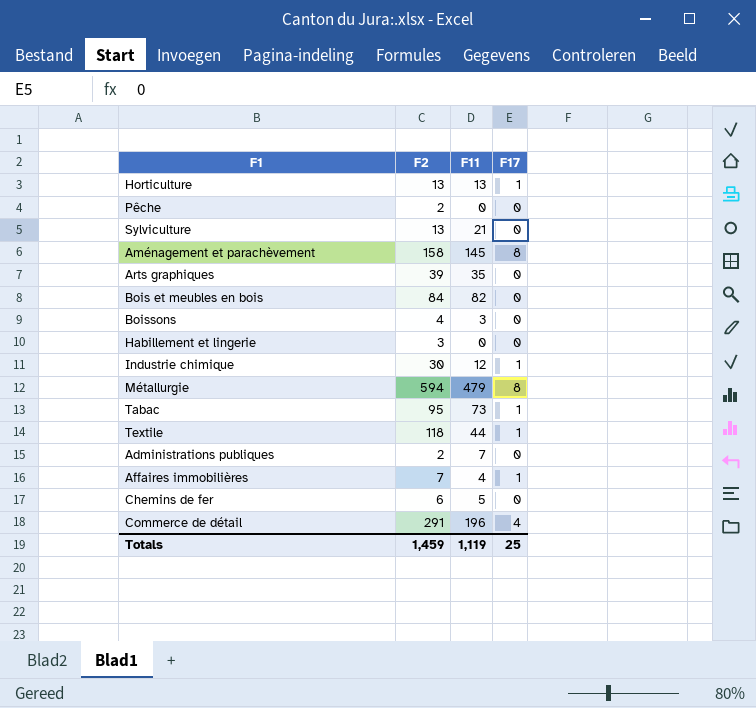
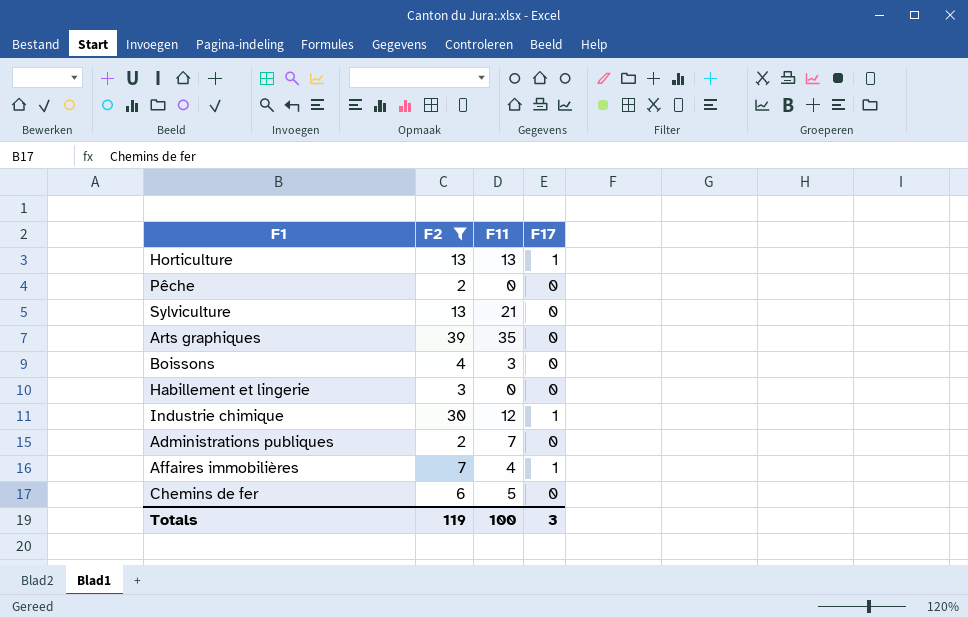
filter: none -> F2 <= 39
Totals | F2: 1,459 -> 119
Totals | F11: 1,119 -> 100
Totals | F17: 25 -> 3

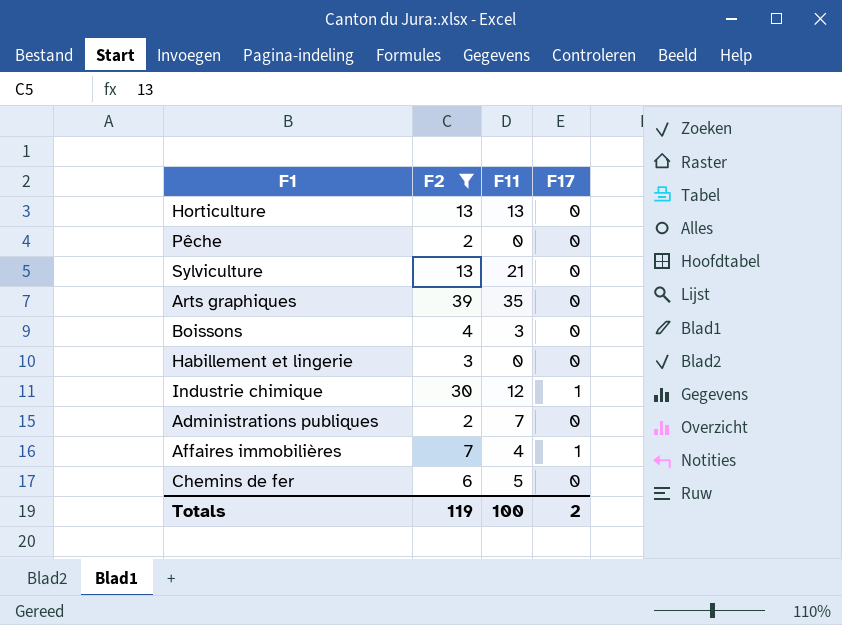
Horticulture | F17: 1 -> 0
Totals | F17: 3 -> 2

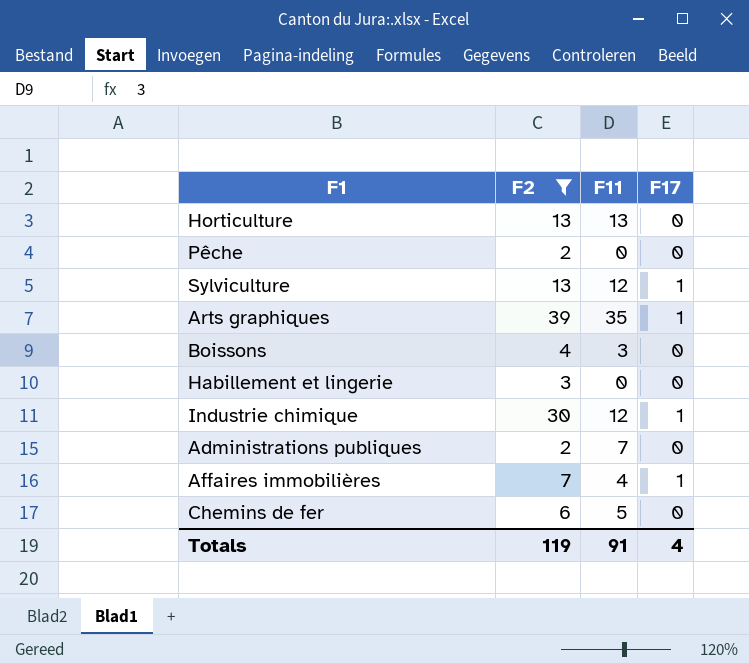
Sylviculture | F11: 21 -> 12
Sylviculture | F17: 0 -> 1
Arts graphiques | F17: 0 -> 1
Totals | F11: 100 -> 91
Totals | F17: 2 -> 4

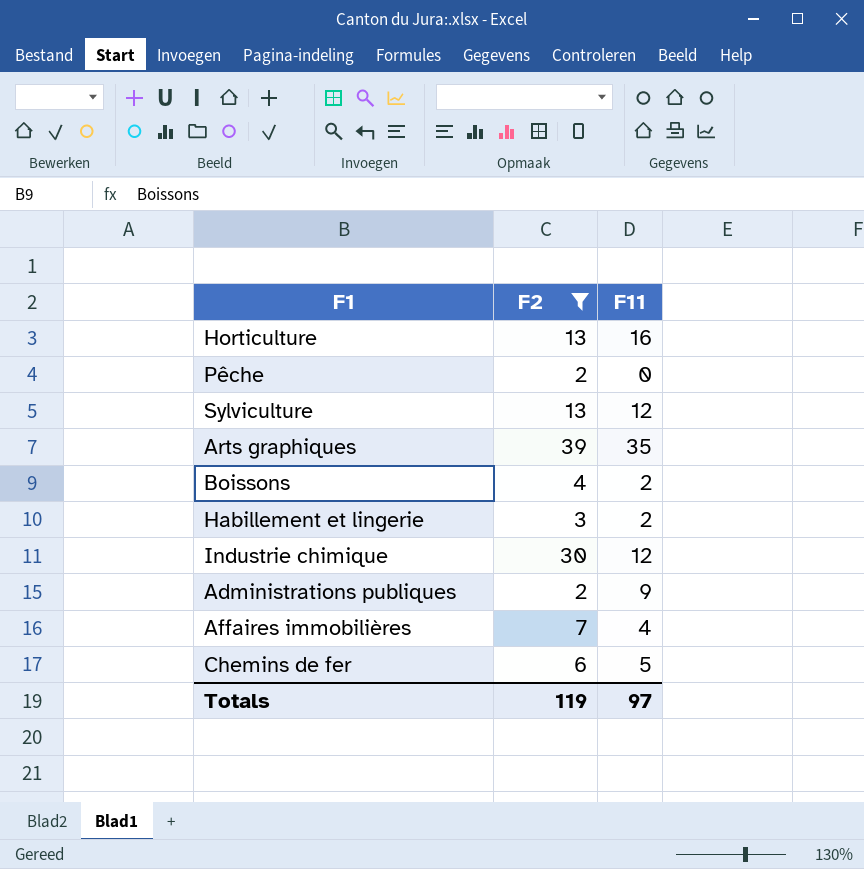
column F17 | position: 4 -> none
Horticulture | F11: 13 -> 16
Boissons | F11: 3 -> 2
Habillement et lingerie | F11: 0 -> 2
Administrations publiques | F11: 7 -> 9
Totals | F11: 91 -> 97

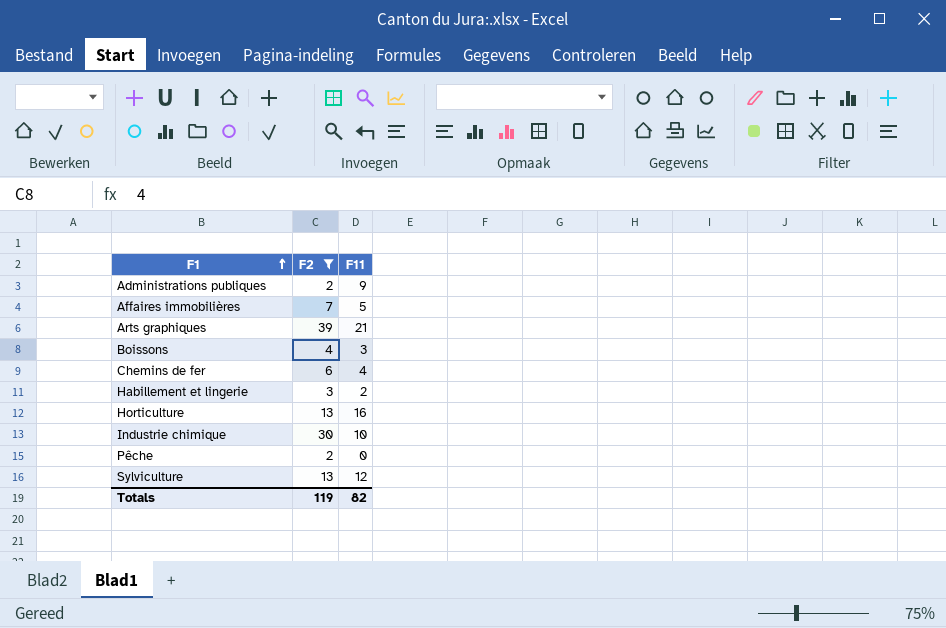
row order: none -> F1 ascending
Affaires immobilières | F11: 4 -> 5
Arts graphiques | F11: 35 -> 21
Boissons | F11: 2 -> 3
Chemins de fer | F11: 5 -> 4
Industrie chimique | F11: 12 -> 10
Totals | F11: 97 -> 82

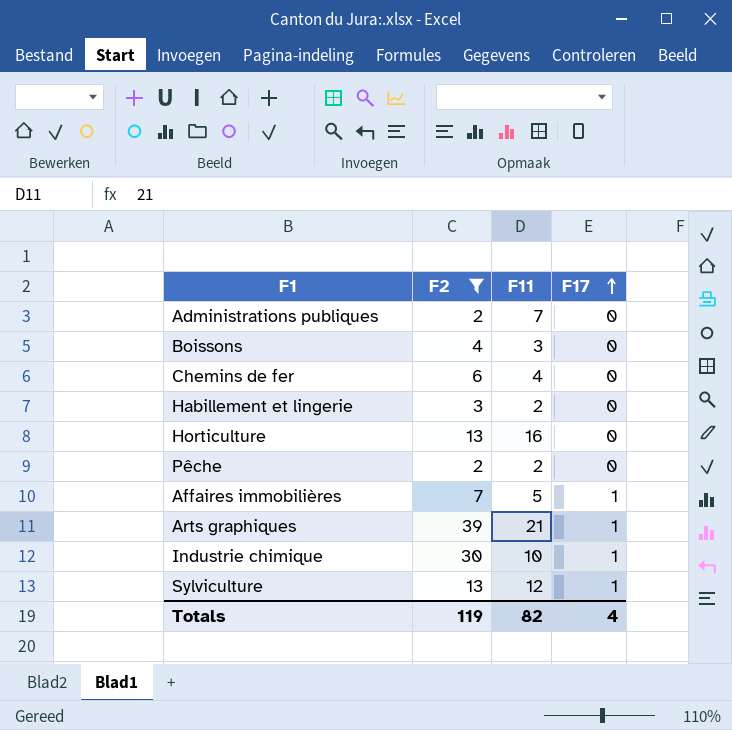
row order: F1 ascending -> F17 ascending
column F17 | position: none -> 4
Administrations publiques | F11: 9 -> 7
Pêche | F11: 0 -> 2

